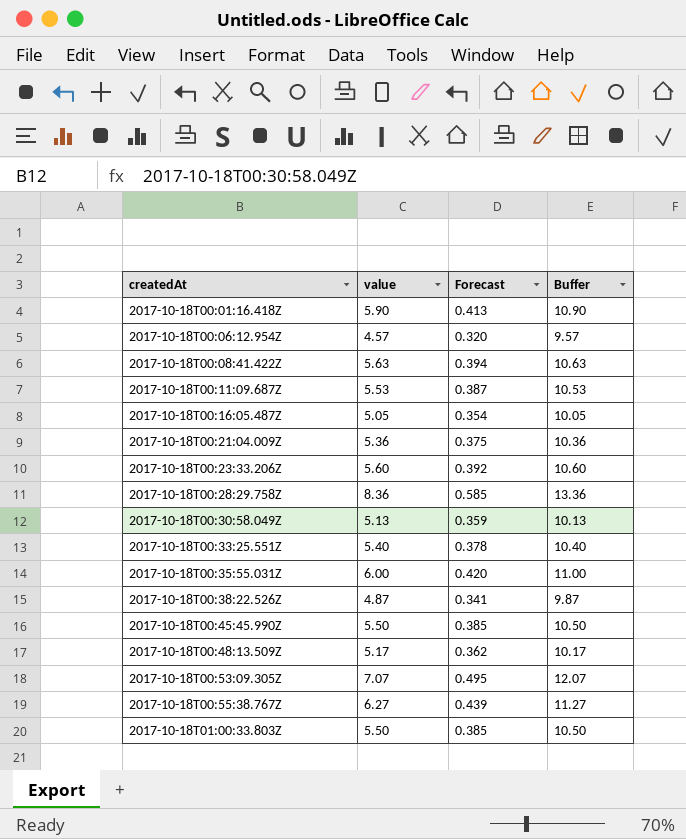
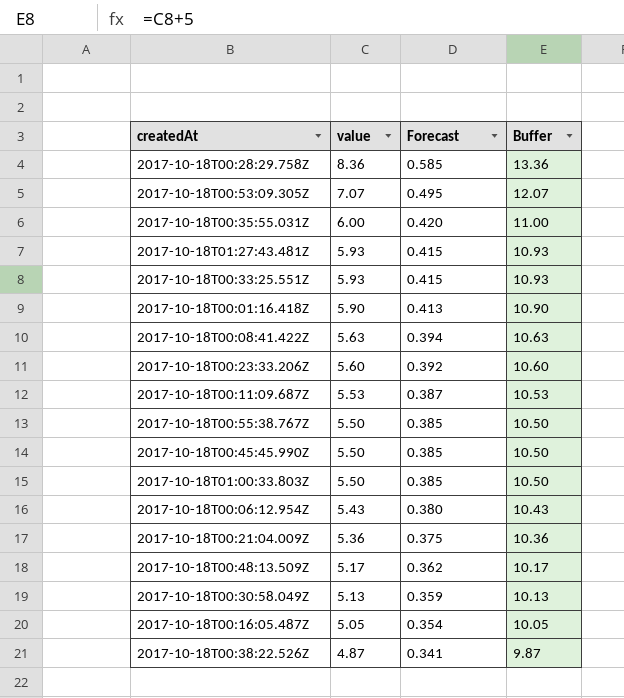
row order: createdAt ascending -> value descending
row 2017-10-18T01:27:43.481Z: none -> 5.93 | 0.415 | 10.93
2017-10-18T00:33:25.551Z | value: 5.40 -> 5.93
2017-10-18T00:33:25.551Z | Forecast: 0.378 -> 0.415
2017-10-18T00:33:25.551Z | Buffer: 10.40 -> 10.93
2017-10-18T00:55:38.767Z | value: 6.27 -> 5.50
2017-10-18T00:55:38.767Z | Forecast: 0.439 -> 0.385
2017-10-18T00:55:38.767Z | Buffer: 11.27 -> 10.50
2017-10-18T00:06:12.954Z | value: 4.57 -> 5.43
2017-10-18T00:06:12.954Z | Forecast: 0.320 -> 0.380
2017-10-18T00:06:12.954Z | Buffer: 9.57 -> 10.43

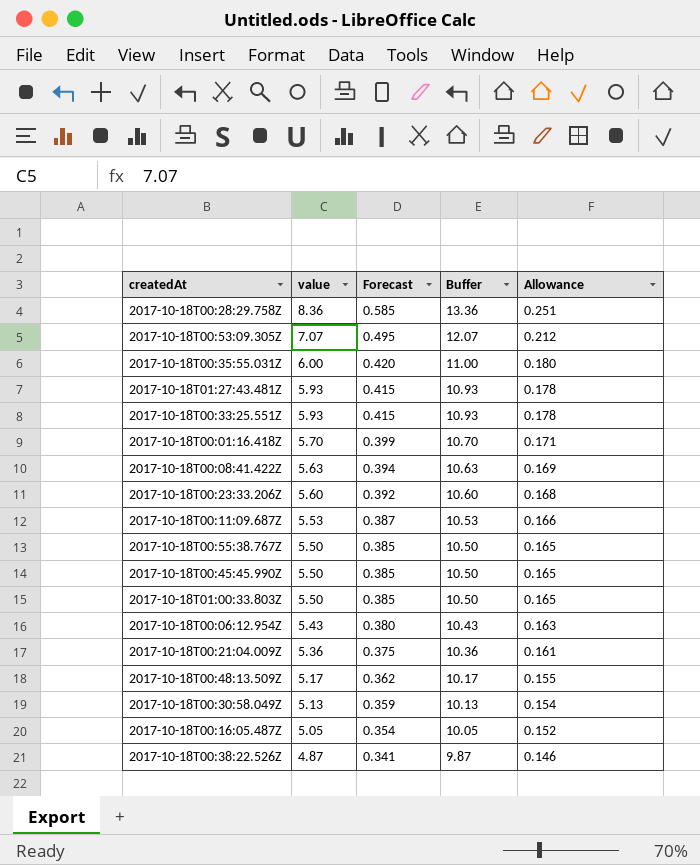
column Allowance | formula: none -> [value] * 0.03
2017-10-18T00:01:16.418Z | value: 5.90 -> 5.70
2017-10-18T00:01:16.418Z | Forecast: 0.413 -> 0.399
2017-10-18T00:01:16.418Z | Buffer: 10.90 -> 10.70

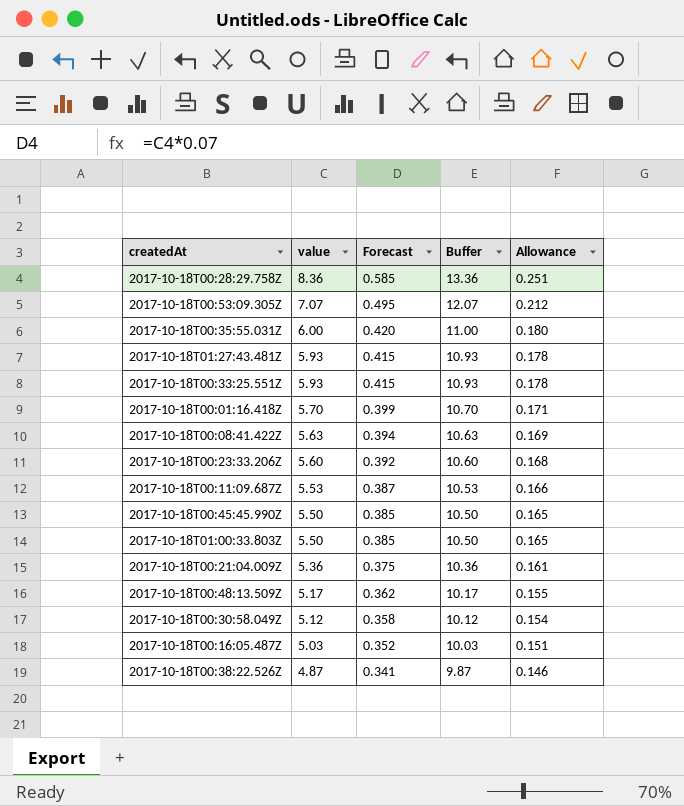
row 2017-10-18T00:55:38.767Z: 5.50 | 0.385 | 10.50 | 0.165 -> none
row 2017-10-18T00:06:12.954Z: 5.43 | 0.380 | 10.43 | 0.163 -> none
2017-10-18T00:30:58.049Z | value: 5.13 -> 5.12
2017-10-18T00:30:58.049Z | Forecast: 0.359 -> 0.358
2017-10-18T00:30:58.049Z | Buffer: 10.13 -> 10.12
2017-10-18T00:16:05.487Z | value: 5.05 -> 5.03
2017-10-18T00:16:05.487Z | Forecast: 0.354 -> 0.352
2017-10-18T00:16:05.487Z | Buffer: 10.05 -> 10.03
2017-10-18T00:16:05.487Z | Allowance: 0.152 -> 0.151

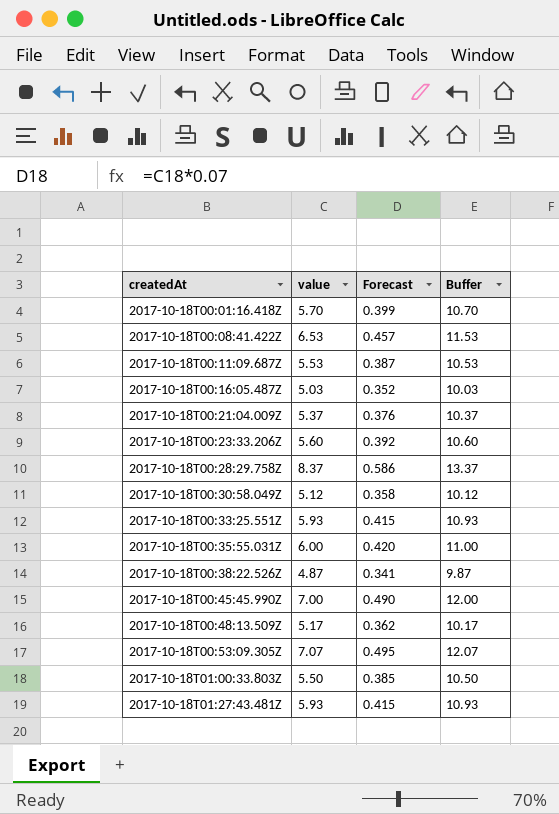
row order: value descending -> createdAt ascending
column Allowance | formula: [value] * 0.03 -> none
2017-10-18T00:08:41.422Z | value: 5.63 -> 6.53
2017-10-18T00:08:41.422Z | Forecast: 0.394 -> 0.457
2017-10-18T00:08:41.422Z | Buffer: 10.63 -> 11.53
2017-10-18T00:21:04.009Z | value: 5.36 -> 5.37
2017-10-18T00:21:04.009Z | Forecast: 0.375 -> 0.376
2017-10-18T00:21:04.009Z | Buffer: 10.36 -> 10.37
2017-10-18T00:28:29.758Z | value: 8.36 -> 8.37
2017-10-18T00:28:29.758Z | Forecast: 0.585 -> 0.586
2017-10-18T00:28:29.758Z | Buffer: 13.36 -> 13.37
2017-10-18T00:45:45.990Z | value: 5.50 -> 7.00
2017-10-18T00:45:45.990Z | Forecast: 0.385 -> 0.490
2017-10-18T00:45:45.990Z | Buffer: 10.50 -> 12.00

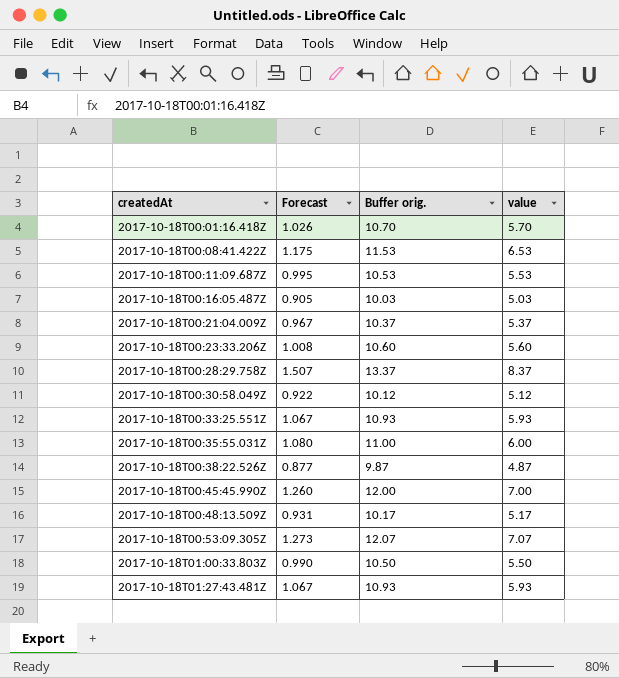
column Forecast | formula: [value] * 0.07 -> [value] * 0.18
column name: Buffer -> Buffer orig.
column value | position: 2 -> 4

